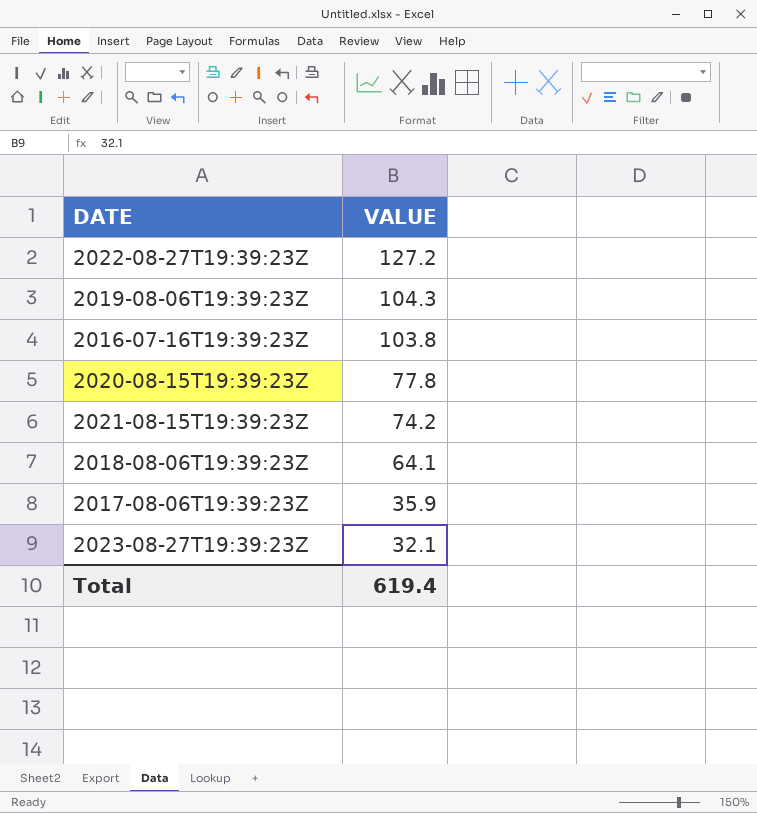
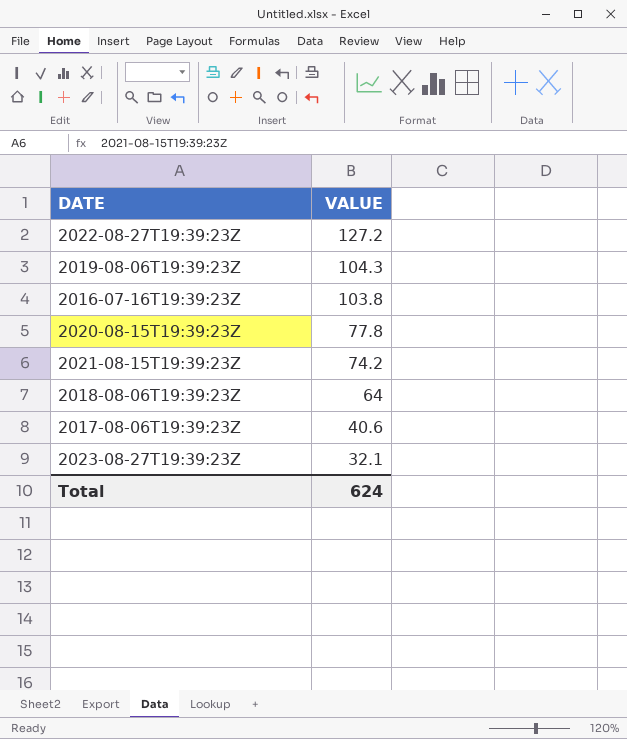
2018-08-06T19:39:23Z | VALUE: 64.1 -> 64
2017-08-06T19:39:23Z | VALUE: 35.9 -> 40.6
Total | VALUE: 619.4 -> 624

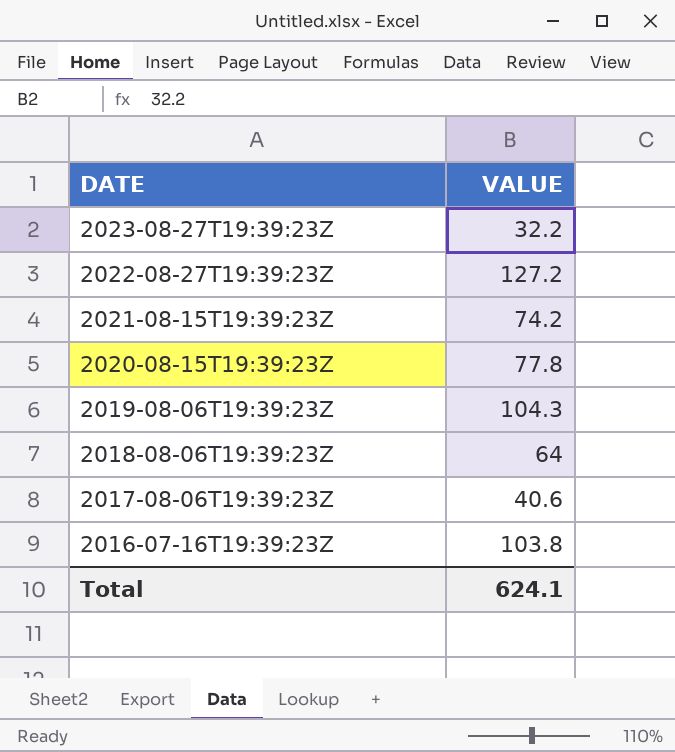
row order: VALUE descending -> DATE descending
2023-08-27T19:39:23Z | VALUE: 32.1 -> 32.2
Total | VALUE: 624 -> 624.1

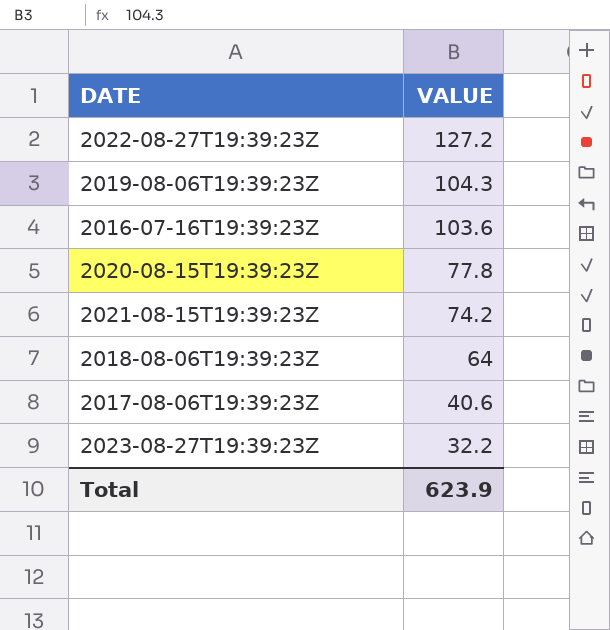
row order: DATE descending -> VALUE descending
2016-07-16T19:39:23Z | VALUE: 103.8 -> 103.6
Total | VALUE: 624.1 -> 623.9

